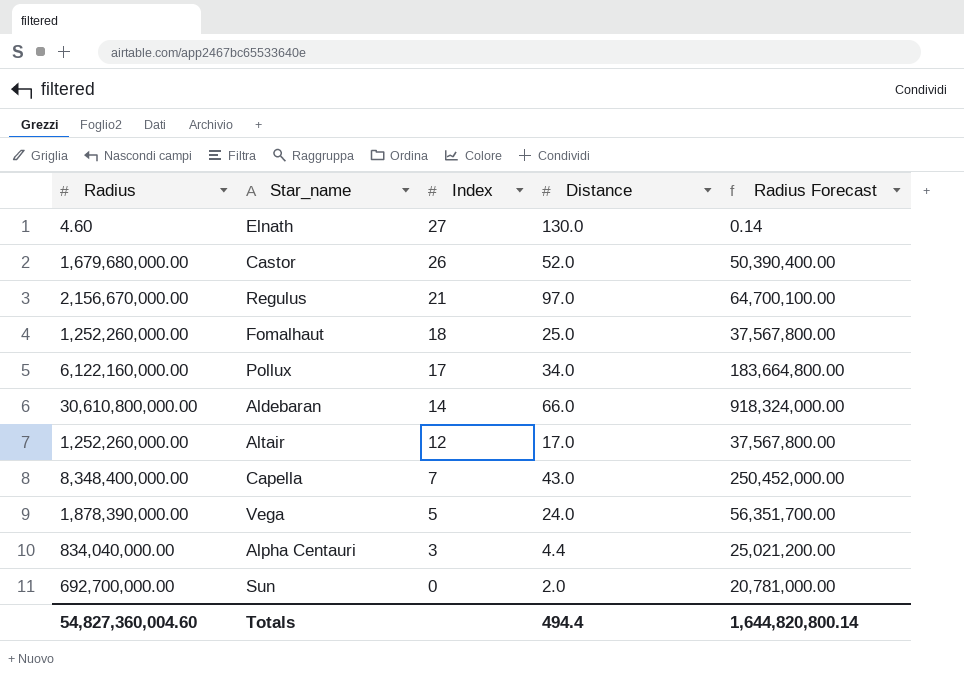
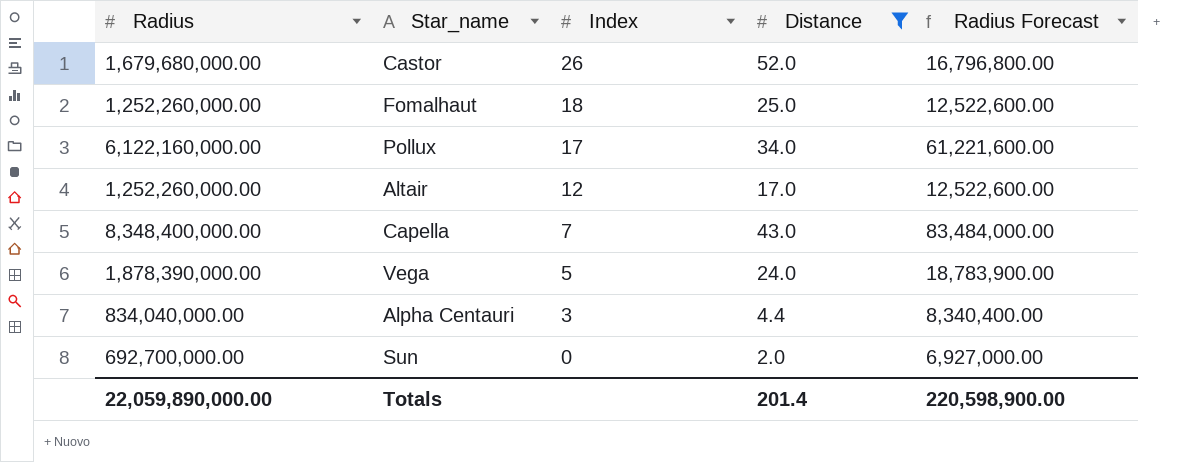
filter: none -> Distance <= 52.0
column Radius Forecast | formula: [Radius] * 0.03 -> [Radius] * 0.01
Totals | Radius: 54,827,360,004.60 -> 22,059,890,000.00
Totals | Distance: 494.4 -> 201.4
Totals | Radius Forecast: 1,644,820,800.14 -> 220,598,900.00

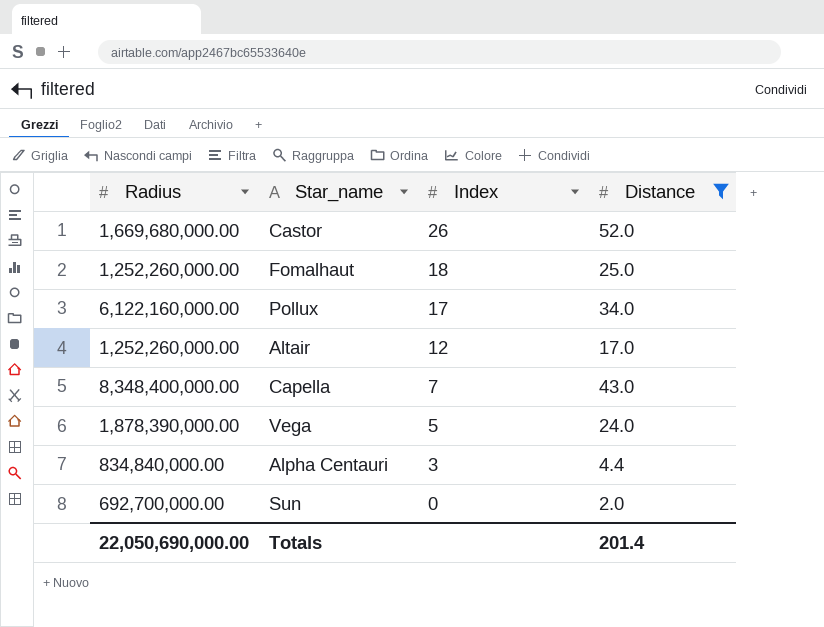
column Radius Forecast | formula: [Radius] * 0.01 -> none
Castor | Radius: 1,679,680,000.00 -> 1,669,680,000.00
Alpha Centauri | Radius: 834,040,000.00 -> 834,840,000.00
Totals | Radius: 22,059,890,000.00 -> 22,050,690,000.00

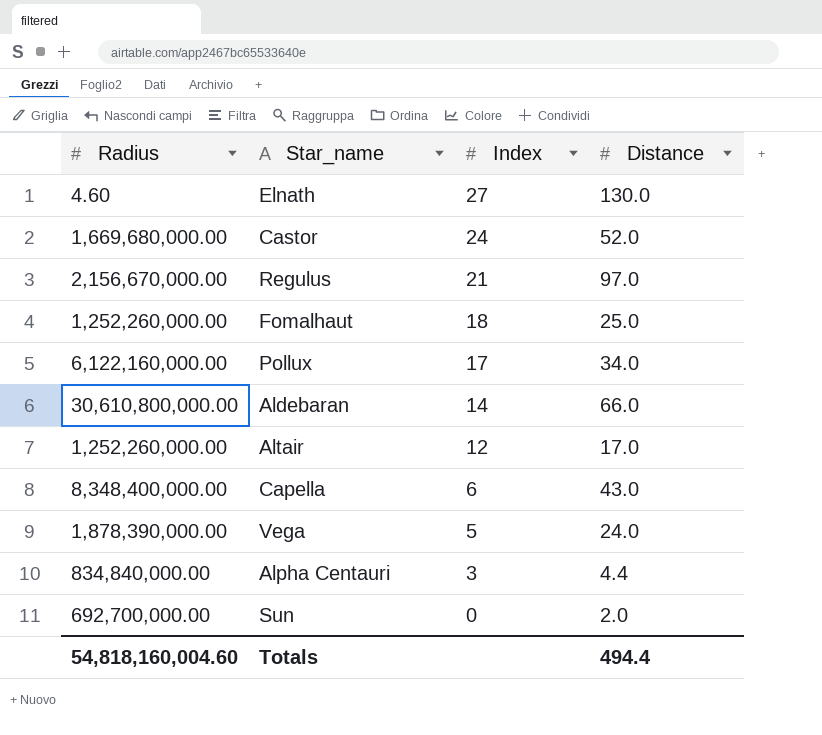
filter: Distance <= 52.0 -> none
Castor | Index: 26 -> 24
Capella | Index: 7 -> 6
Totals | Radius: 22,050,690,000.00 -> 54,818,160,004.60
Totals | Distance: 201.4 -> 494.4

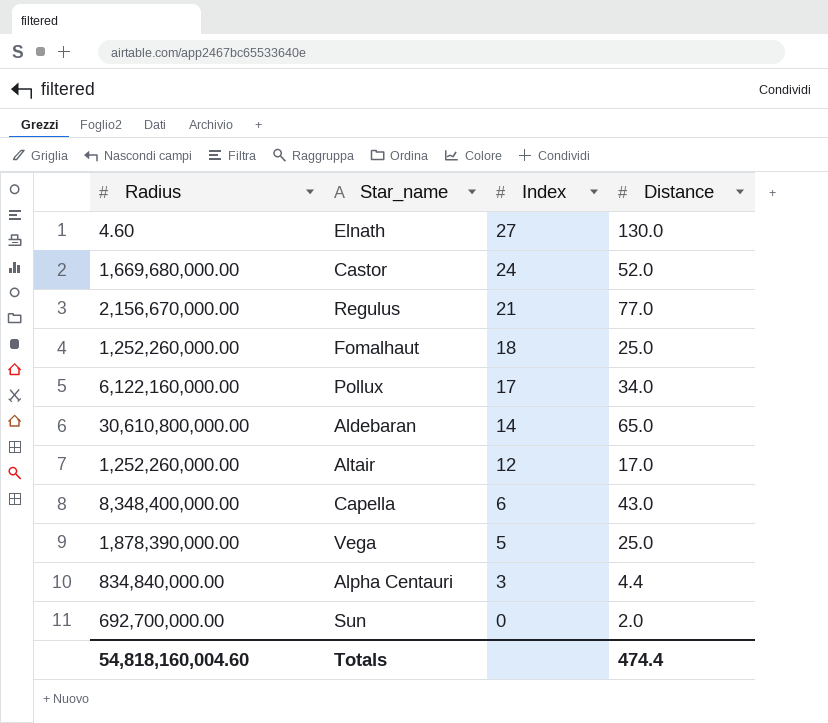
Regulus | Distance: 97.0 -> 77.0
Aldebaran | Distance: 66.0 -> 65.0
Vega | Distance: 24.0 -> 25.0
Totals | Distance: 494.4 -> 474.4

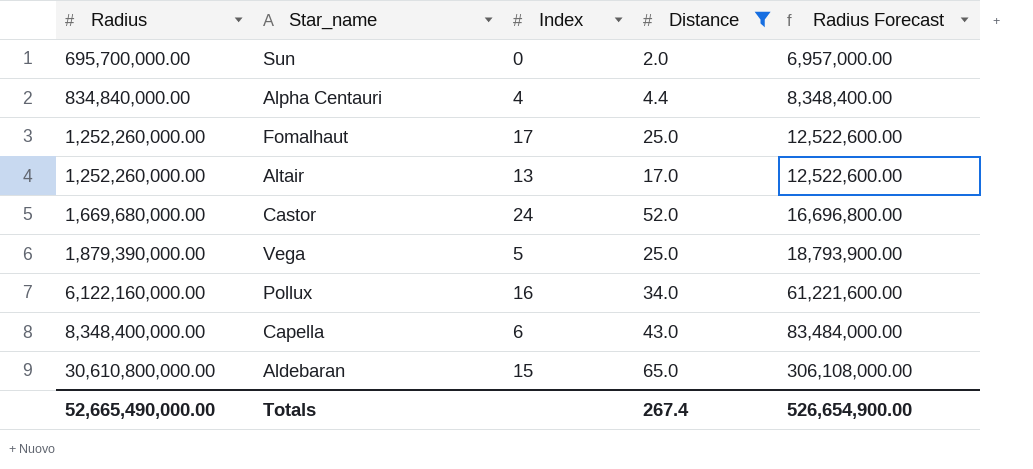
filter: none -> Distance <= 65.0
row order: Index descending -> Radius ascending
column Radius Forecast | formula: none -> [Radius] * 0.01
Sun | Radius: 692,700,000.00 -> 695,700,000.00
Alpha Centauri | Index: 3 -> 4
Fomalhaut | Index: 18 -> 17
Altair | Index: 12 -> 13
Vega | Radius: 1,878,390,000.00 -> 1,879,390,000.00
Pollux | Index: 17 -> 16
Aldebaran | Index: 14 -> 15
Totals | Radius: 54,818,160,004.60 -> 52,665,490,000.00
Totals | Distance: 474.4 -> 267.4

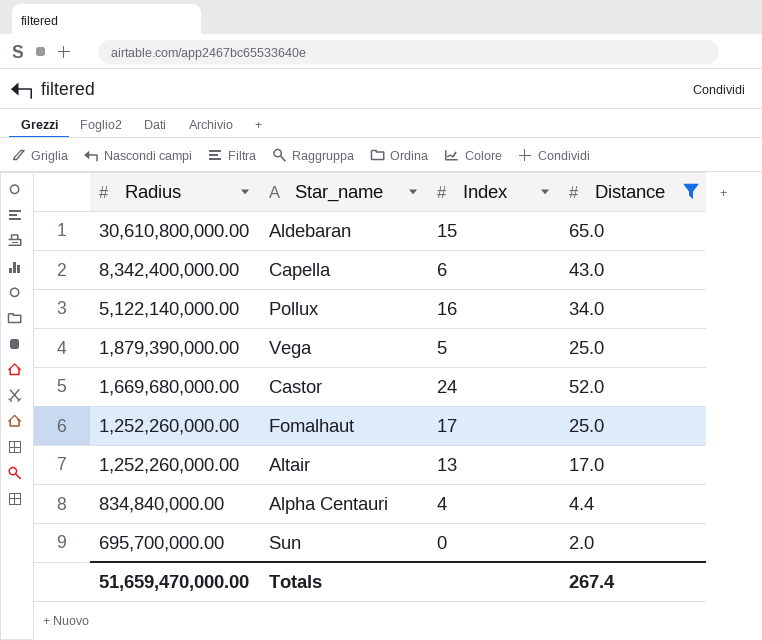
row order: Radius ascending -> Radius descending
column Radius Forecast | formula: [Radius] * 0.01 -> none
Capella | Radius: 8,348,400,000.00 -> 8,342,400,000.00
Pollux | Radius: 6,122,160,000.00 -> 5,122,140,000.00
Totals | Radius: 52,665,490,000.00 -> 51,659,470,000.00

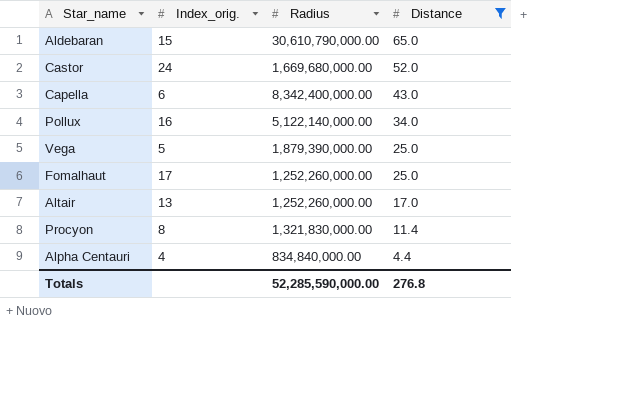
row order: Radius descending -> Distance descending
column name: Index -> Index_orig.
column Radius | position: 1 -> 3
row Sun: 695,700,000.00 | 0 | 2.0 -> none
Aldebaran | Radius: 30,610,800,000.00 -> 30,610,790,000.00
row Procyon: none -> 8 | 1,321,830,000.00 | 11.4
Totals | Radius: 51,659,470,000.00 -> 52,285,590,000.00
Totals | Distance: 267.4 -> 276.8

